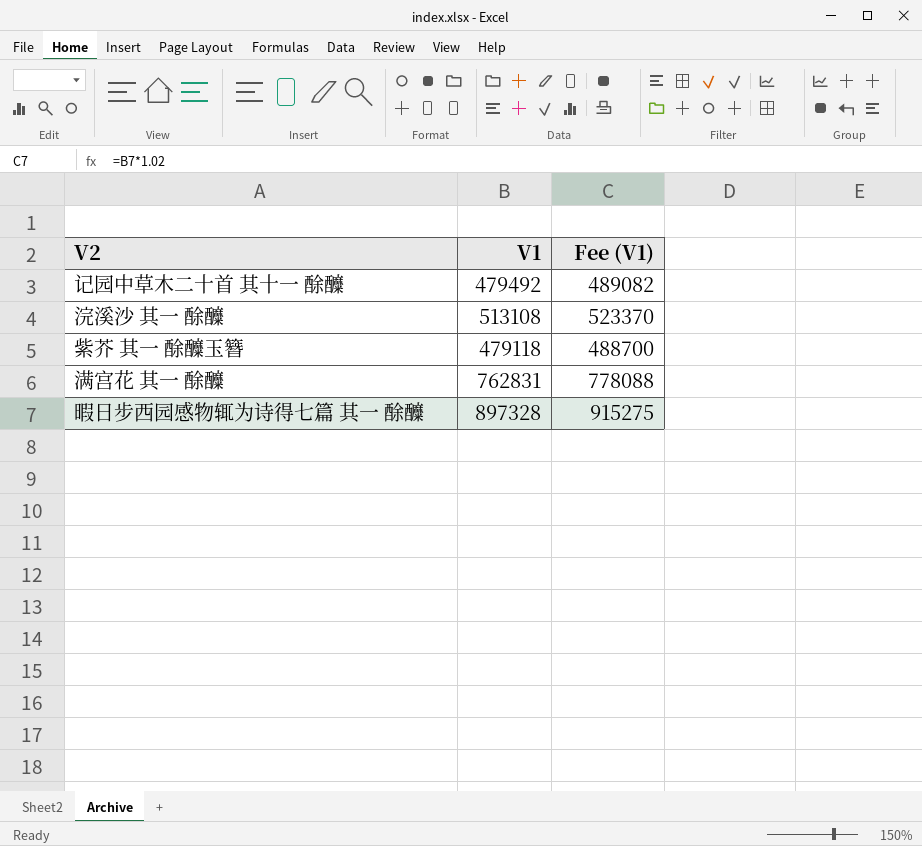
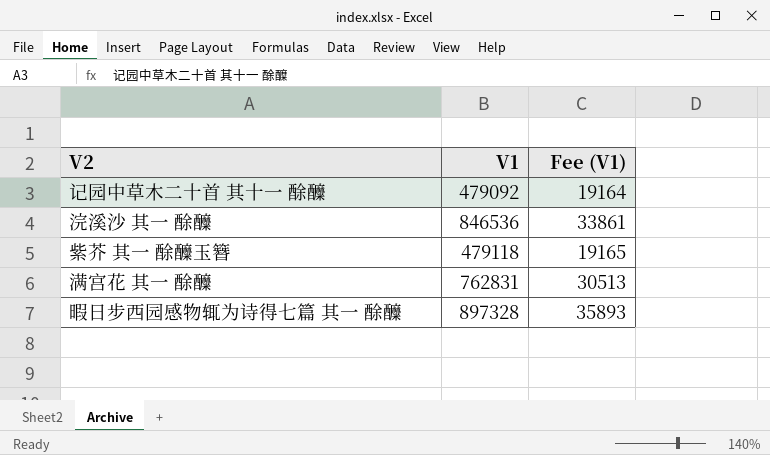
column Fee (V1) | formula: [V1] * 1.02 -> [V1] * 0.04
记园中草木二十首 其十一 酴醾 | V1: 479492 -> 479092
浣溪沙 其一 酴醾 | V1: 513108 -> 846536

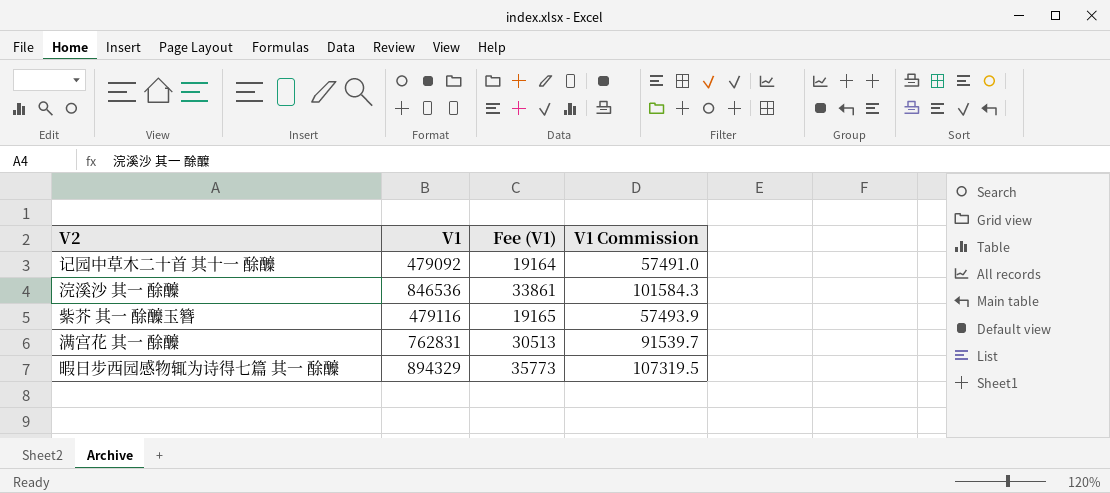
column V1 Commission | formula: none -> [V1] * 0.12
紫芥 其一 酴醾玉簪 | V1: 479118 -> 479116
暇日步西园感物辄为诗得七篇 其一 酴醾 | V1: 897328 -> 894329
暇日步西园感物辄为诗得七篇 其一 酴醾 | Fee (V1): 35893 -> 35773

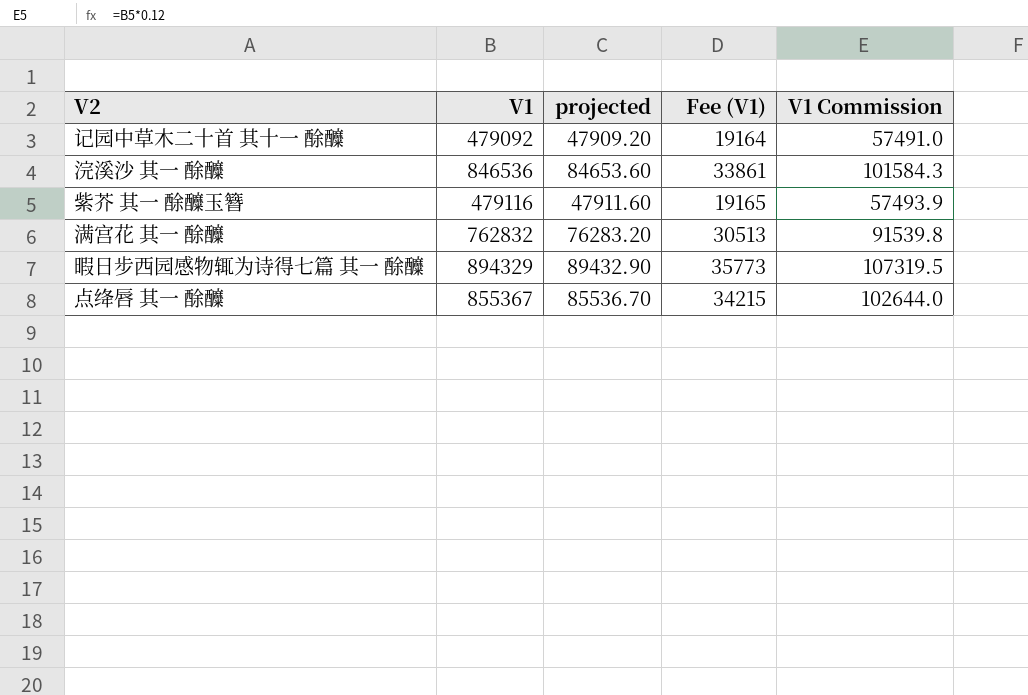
column projected | formula: none -> [V1] * 0.1
满宫花 其一 酴醾 | V1: 762831 -> 762832
满宫花 其一 酴醾 | V1 Commission: 91539.7 -> 91539.8
row 点绛唇 其一 酴醾: none -> 855367 | 85536.70 | 34215 | 102644.0

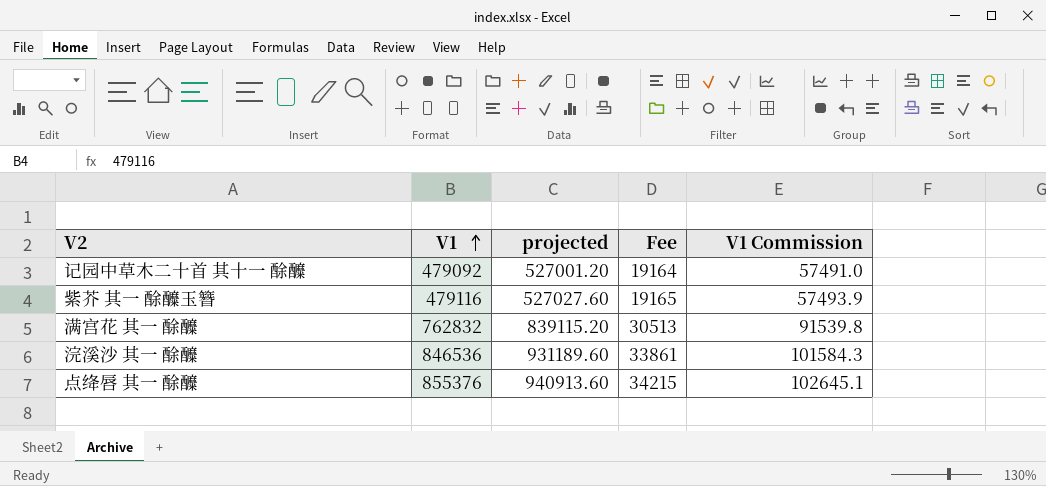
row order: none -> V1 ascending
column projected | formula: [V1] * 0.1 -> [V1] * 1.1
column name: Fee (V1) -> Fee
row 暇日步西园感物辄为诗得七篇 其一 酴醾: 894329 | 89432.90 | 35773 | 107319.5 -> none
点绛唇 其一 酴醾 | V1: 855367 -> 855376
点绛唇 其一 酴醾 | V1 Commission: 102644.0 -> 102645.1

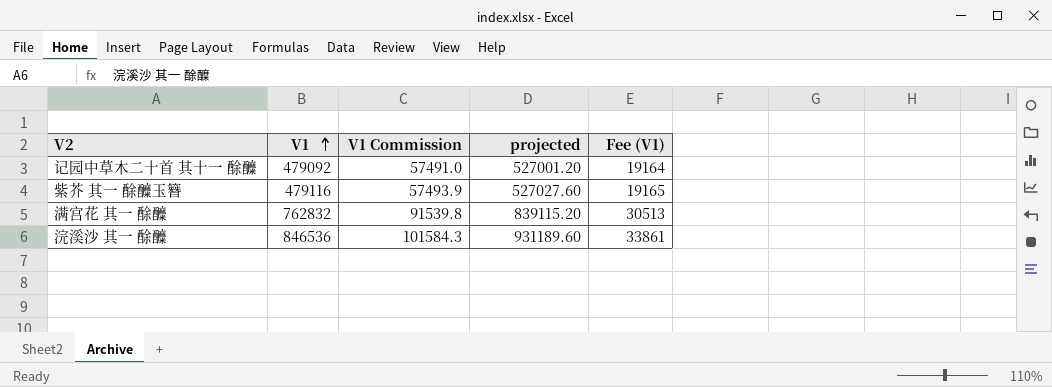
column V1 Commission | position: 5 -> 3
column name: Fee -> Fee (V1)
row 点绛唇 其一 酴醾: 855376 | 940913.60 | 34215 | 102645.1 -> none

